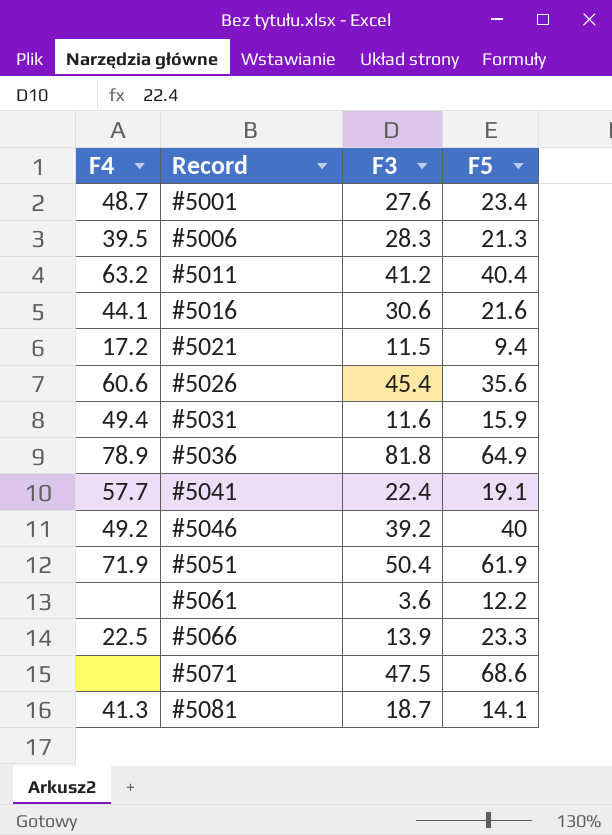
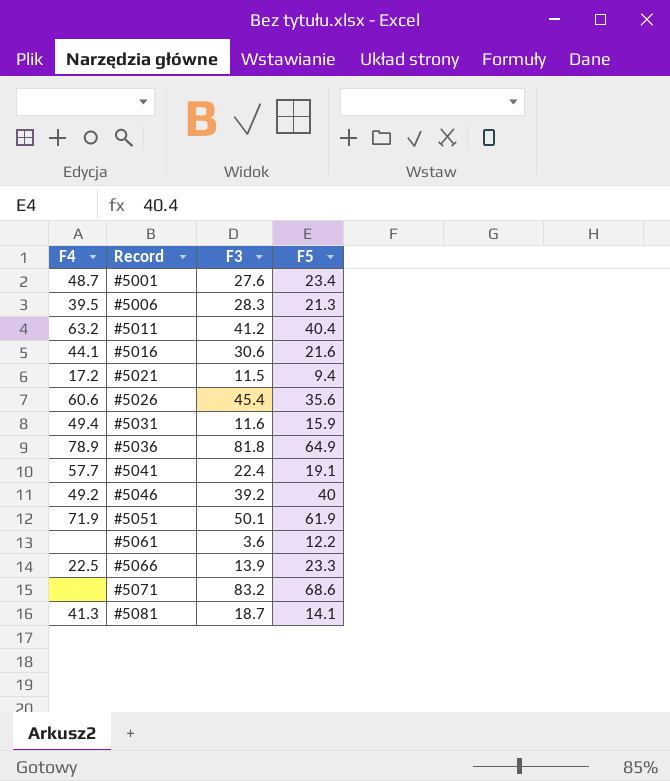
#5051 | F3: 50.4 -> 50.1
#5071 | F3: 47.5 -> 83.2

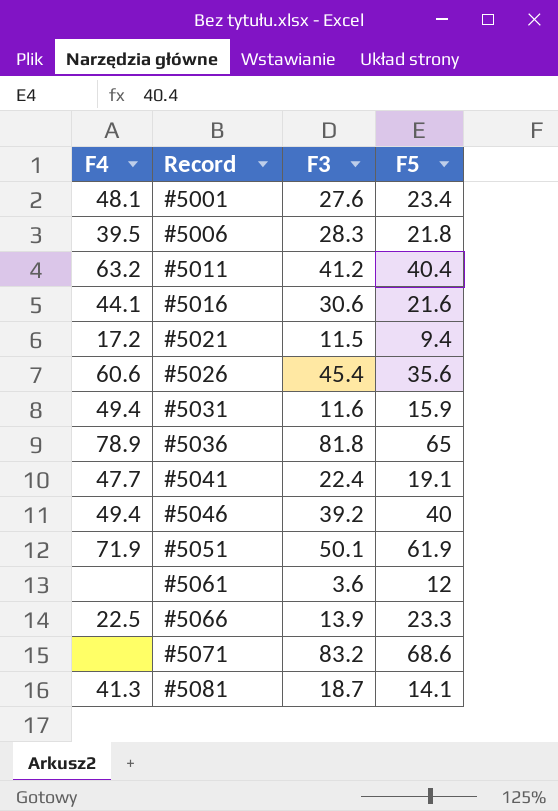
#5001 | F4: 48.7 -> 48.1
#5006 | F5: 21.3 -> 21.8
#5036 | F5: 64.9 -> 65
#5041 | F4: 57.7 -> 47.7
#5046 | F4: 49.2 -> 49.4
#5061 | F5: 12.2 -> 12

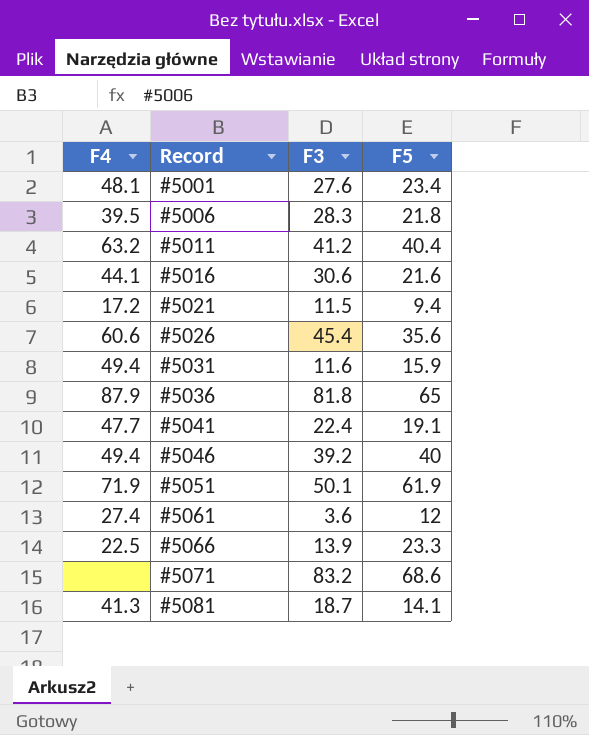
#5036 | F4: 78.9 -> 87.9
#5061 | F4: none -> 27.4

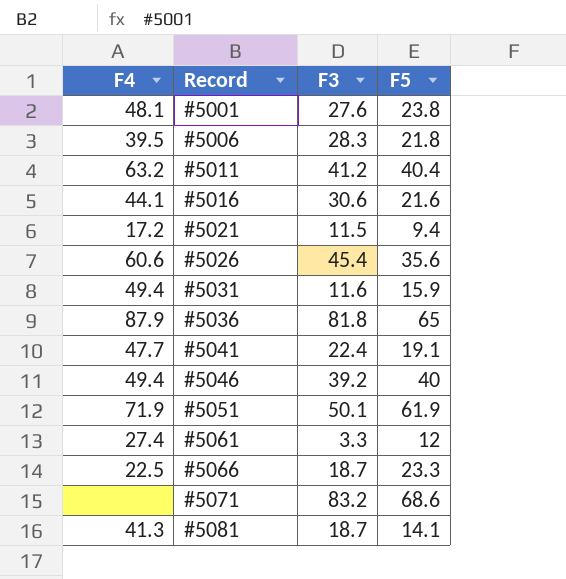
#5001 | F5: 23.4 -> 23.8
#5061 | F3: 3.6 -> 3.3
#5066 | F3: 13.9 -> 18.7

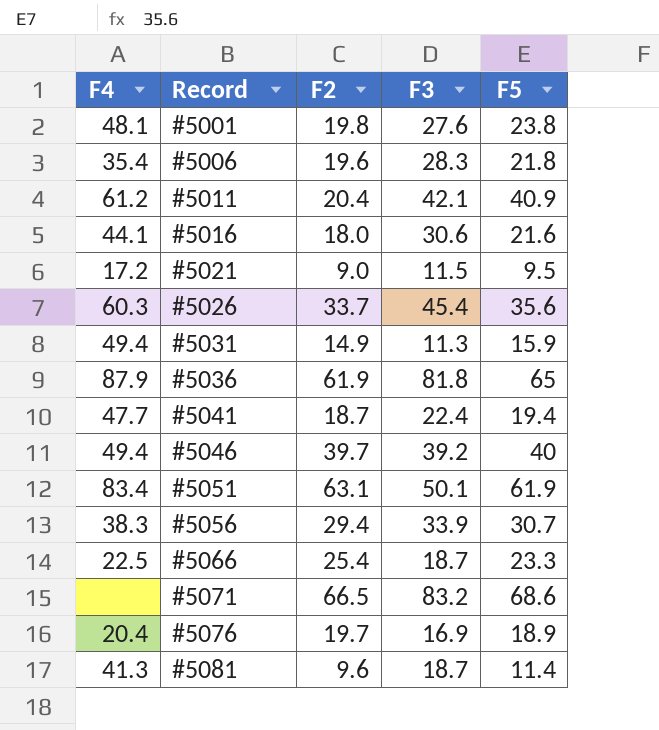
column F2 | position: none -> 3
row #5061: 27.4 | 3.3 | 12 -> none
#5006 | F4: 39.5 -> 35.4
#5011 | F4: 63.2 -> 61.2
#5011 | F3: 41.2 -> 42.1
#5011 | F5: 40.4 -> 40.9
#5021 | F5: 9.4 -> 9.5
#5026 | F4: 60.6 -> 60.3
#5031 | F3: 11.6 -> 11.3
#5041 | F5: 19.1 -> 19.4
#5051 | F4: 71.9 -> 83.4
row #5056: none -> 38.3 | 29.4 | 33.9 | 30.7
row #5076: none -> 20.4 | 19.7 | 16.9 | 18.9
#5081 | F5: 14.1 -> 11.4

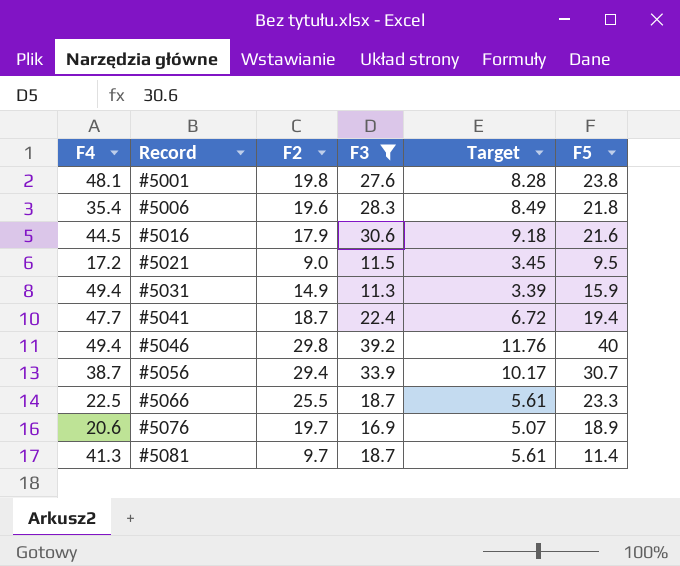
filter: none -> F3 <= 39.2
column Target | formula: none -> [F3] * 0.3
#5016 | F4: 44.1 -> 44.5
#5016 | F2: 18.0 -> 17.9
#5046 | F2: 39.7 -> 29.8
#5056 | F4: 38.3 -> 38.7
#5066 | F2: 25.4 -> 25.5
#5076 | F4: 20.4 -> 20.6
#5081 | F2: 9.6 -> 9.7

